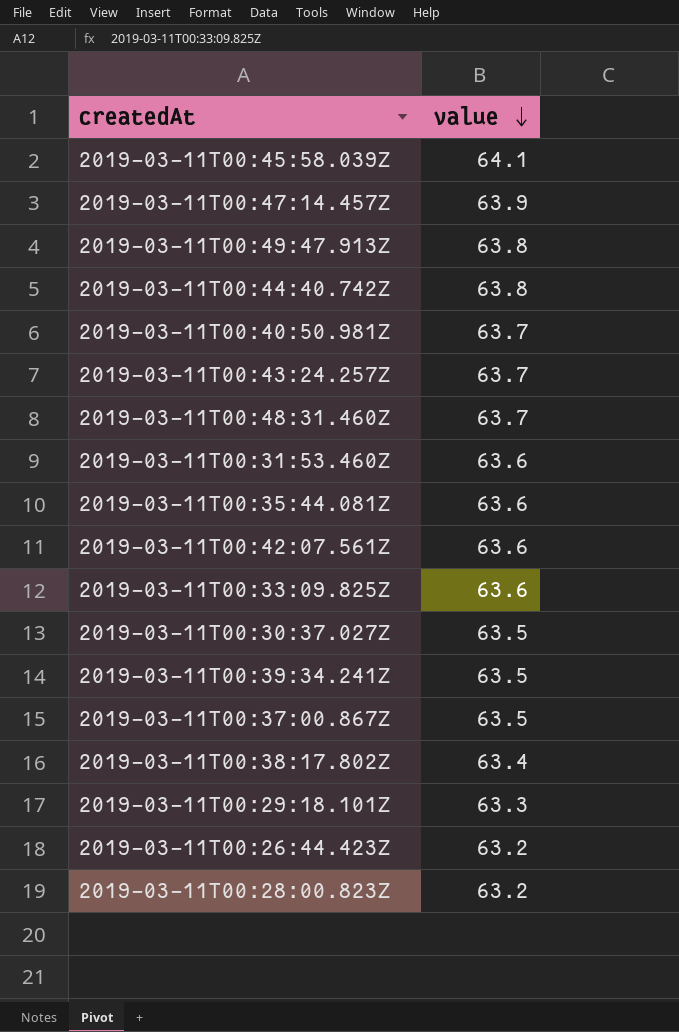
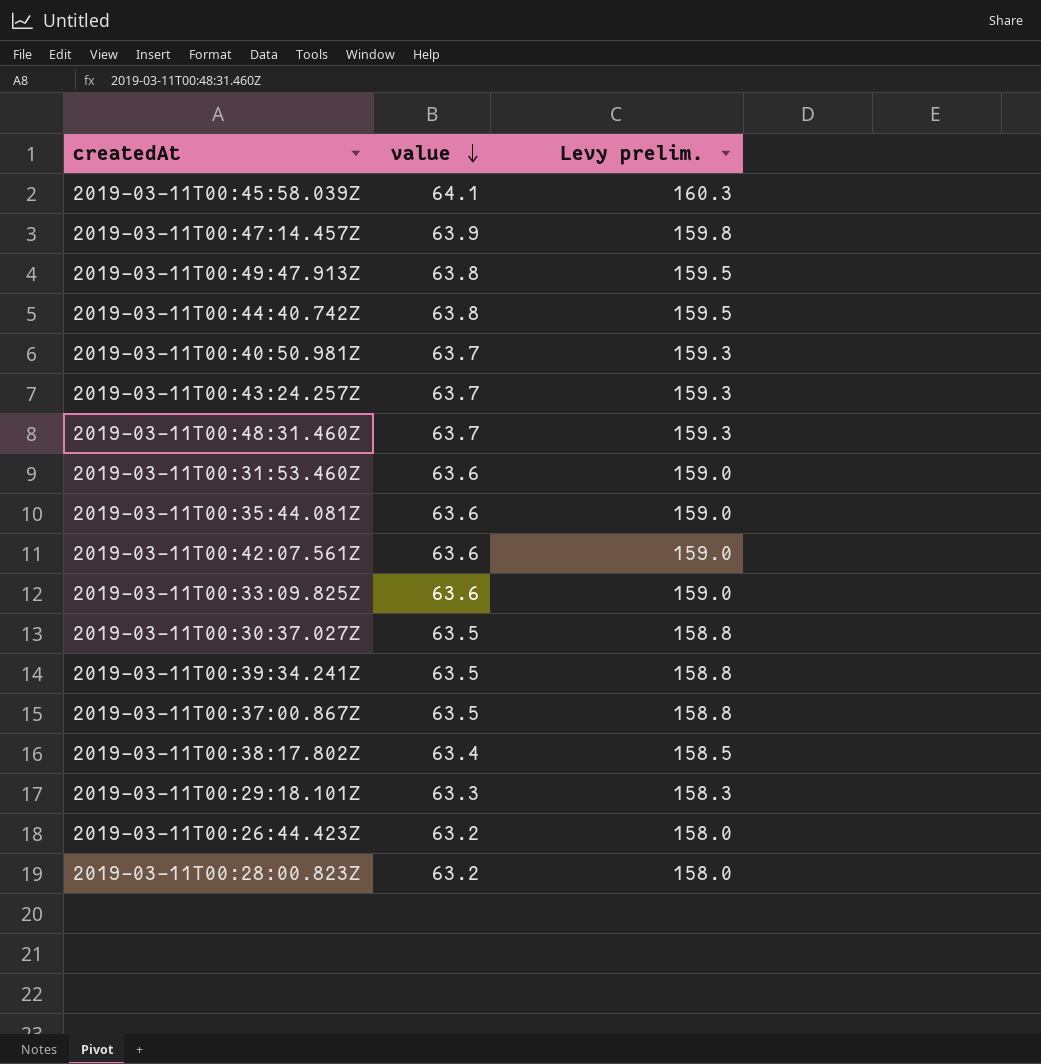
column Levy prelim. | formula: none -> [value] * 2.5

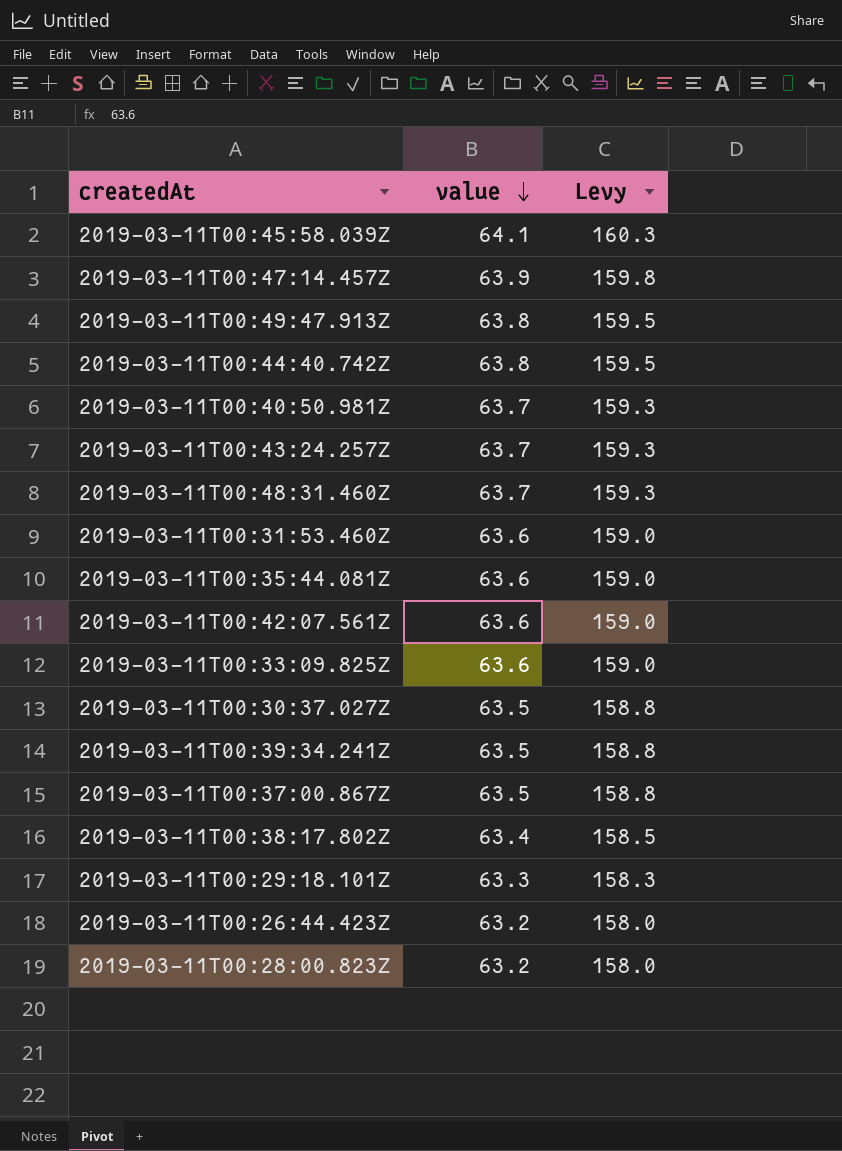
column name: Levy prelim. -> Levy

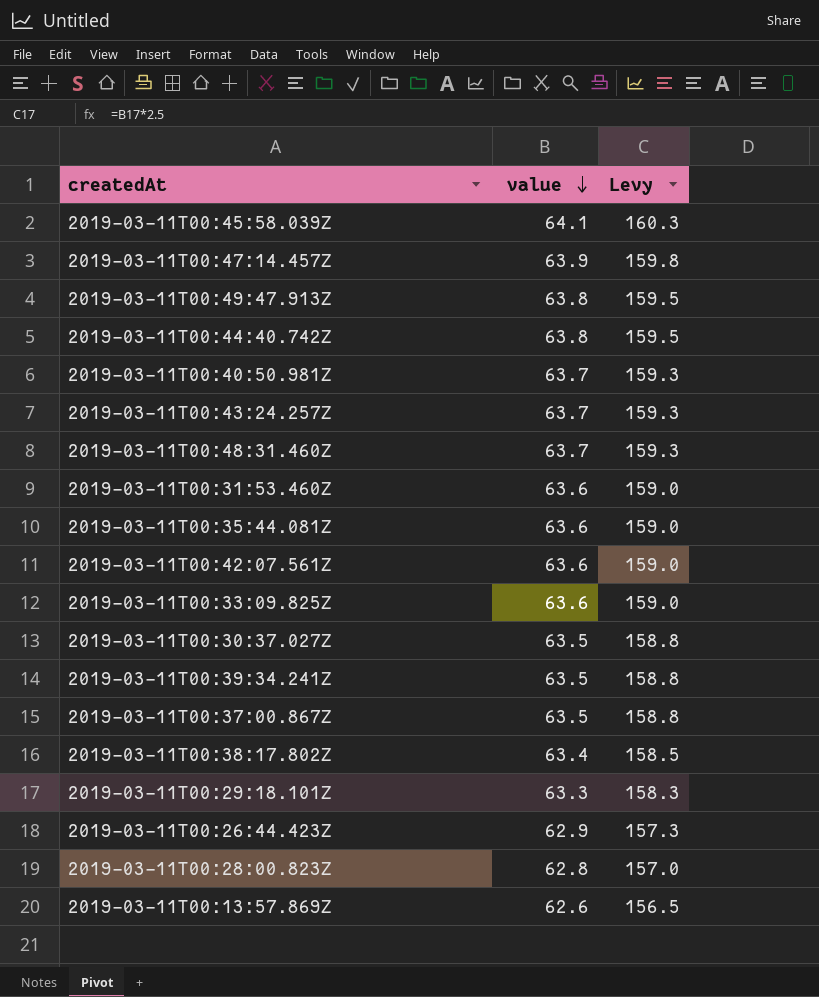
2019-03-11T00:26:44.423Z | value: 63.2 -> 62.9
2019-03-11T00:26:44.423Z | Levy: 158.0 -> 157.3
2019-03-11T00:28:00.823Z | value: 63.2 -> 62.8
2019-03-11T00:28:00.823Z | Levy: 158.0 -> 157.0
row 2019-03-11T00:13:57.869Z: none -> 62.6 | 156.5

